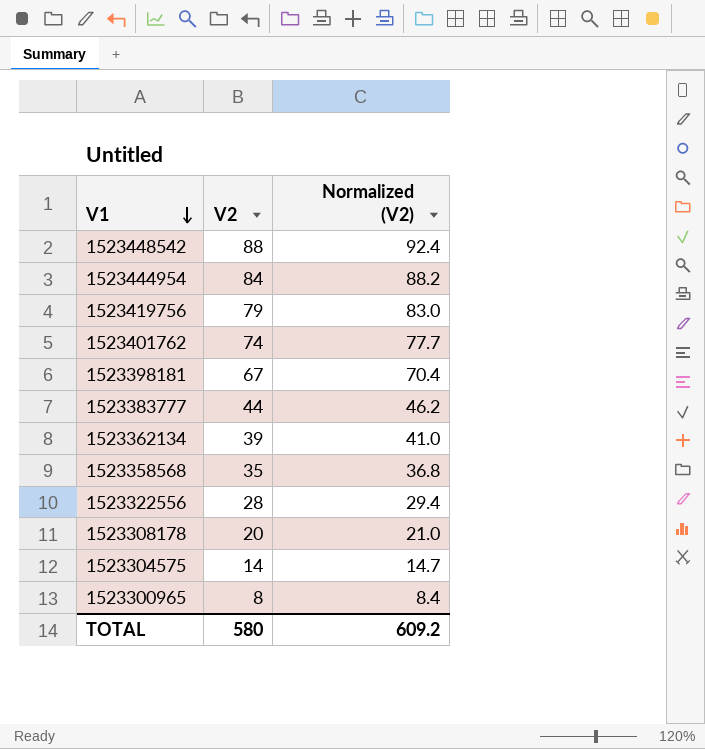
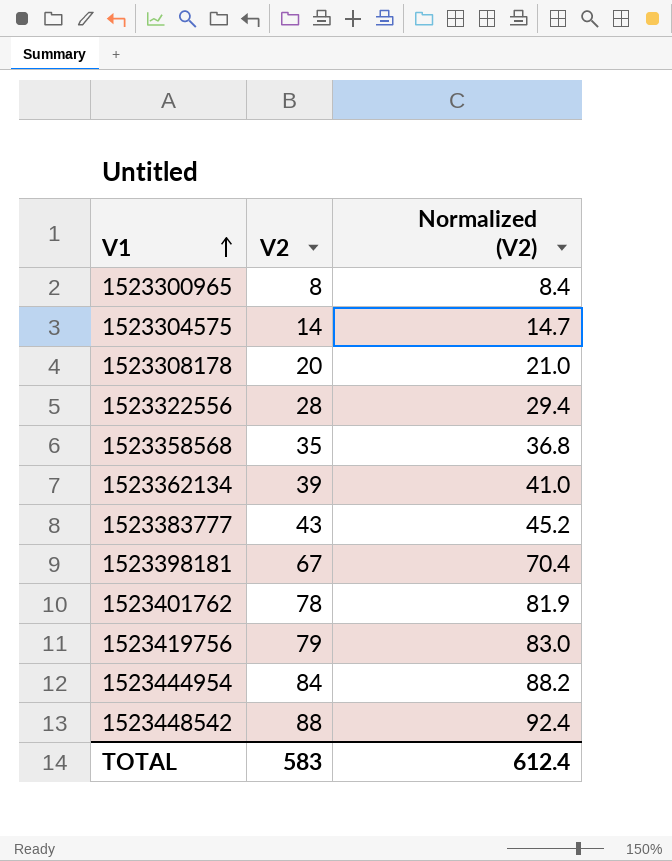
row order: V1 descending -> V1 ascending
1523383777 | V2: 44 -> 43
1523383777 | Normalized (V2): 46.2 -> 45.2
1523401762 | V2: 74 -> 78
1523401762 | Normalized (V2): 77.7 -> 81.9
TOTAL | V2: 580 -> 583
TOTAL | Normalized (V2): 609.2 -> 612.4

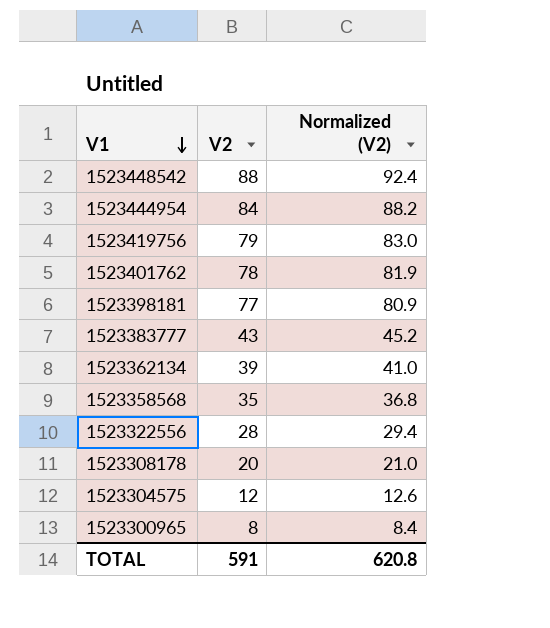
row order: V1 ascending -> V1 descending
1523398181 | V2: 67 -> 77
1523398181 | Normalized (V2): 70.4 -> 80.9
1523304575 | V2: 14 -> 12
1523304575 | Normalized (V2): 14.7 -> 12.6
TOTAL | V2: 583 -> 591
TOTAL | Normalized (V2): 612.4 -> 620.8

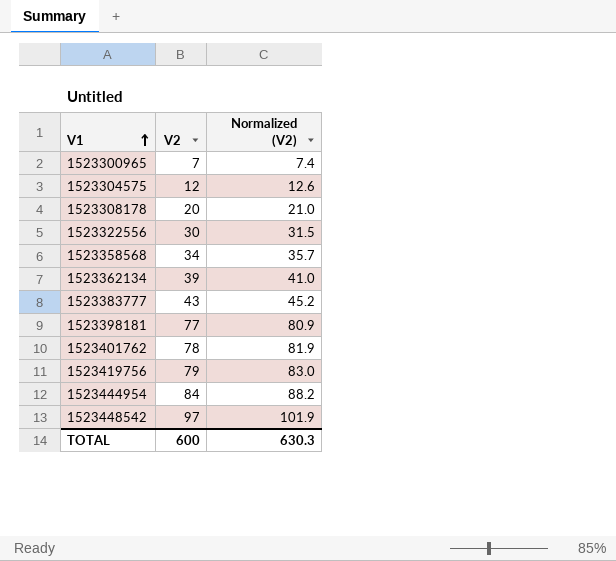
row order: V1 descending -> V1 ascending
1523300965 | V2: 8 -> 7
1523300965 | Normalized (V2): 8.4 -> 7.4
1523322556 | V2: 28 -> 30
1523322556 | Normalized (V2): 29.4 -> 31.5
1523358568 | V2: 35 -> 34
1523358568 | Normalized (V2): 36.8 -> 35.7
1523448542 | V2: 88 -> 97
1523448542 | Normalized (V2): 92.4 -> 101.9
TOTAL | V2: 591 -> 600
TOTAL | Normalized (V2): 620.8 -> 630.3

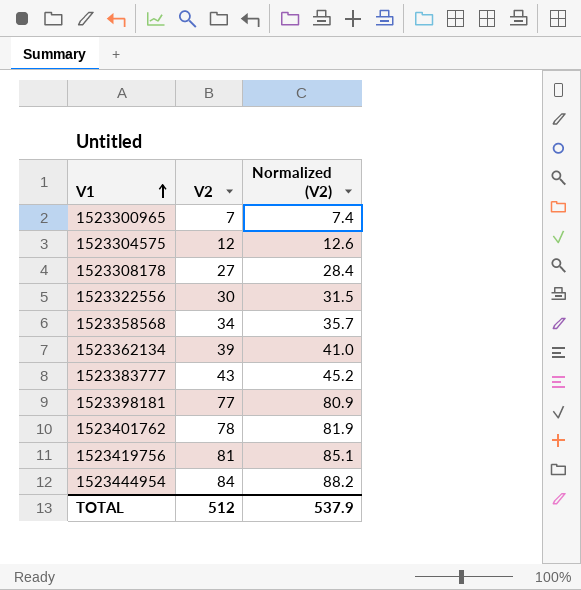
row 1523448542: 97 | 101.9 -> none
1523308178 | V2: 20 -> 27
1523308178 | Normalized (V2): 21.0 -> 28.4
1523419756 | V2: 79 -> 81
1523419756 | Normalized (V2): 83.0 -> 85.1
TOTAL | V2: 600 -> 512
TOTAL | Normalized (V2): 630.3 -> 537.9

